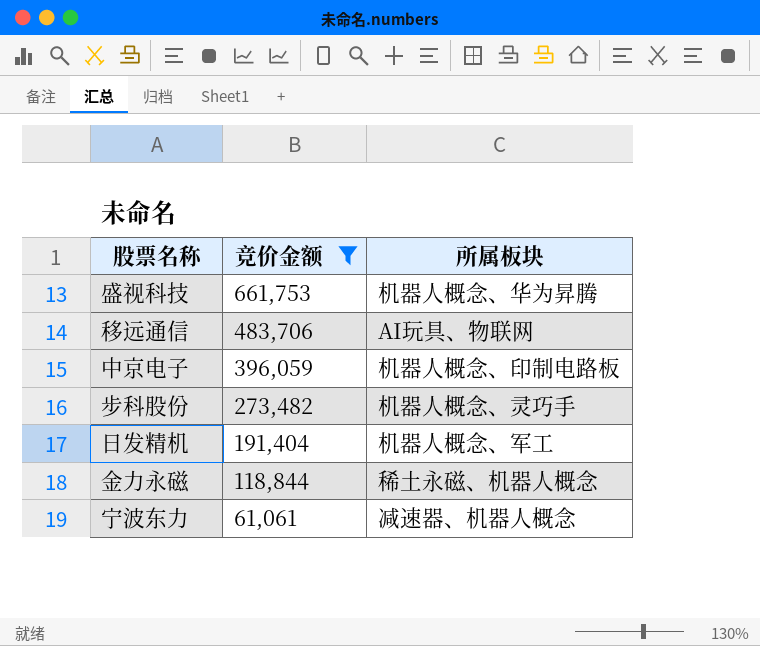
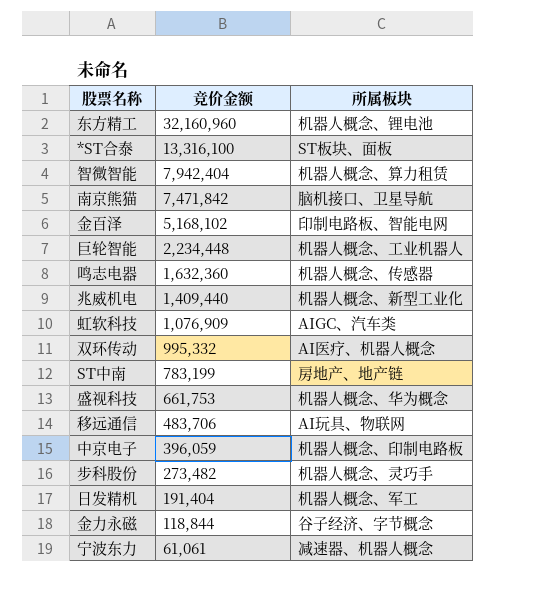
filter: 竞价金额 <= 661,753 -> none
盛视科技 | 所属板块: 机器人概念、华为昇腾 -> 机器人概念、华为概念
金力永磁 | 所属板块: 稀土永磁、机器人概念 -> 谷子经济、字节概念

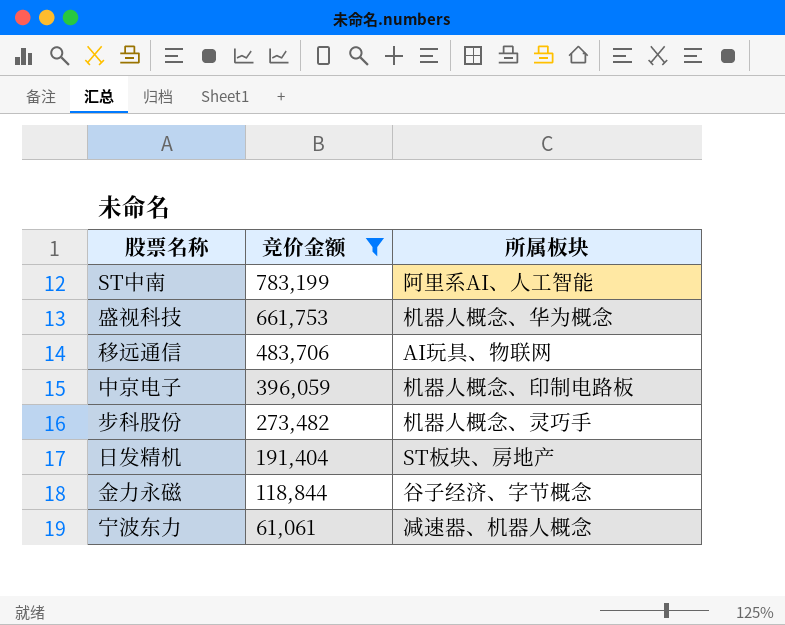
filter: none -> 竞价金额 <= 783,199
ST中南 | 所属板块: 房地产、地产链 -> 阿里系AI、人工智能
日发精机 | 所属板块: 机器人概念、军工 -> ST板块、房地产

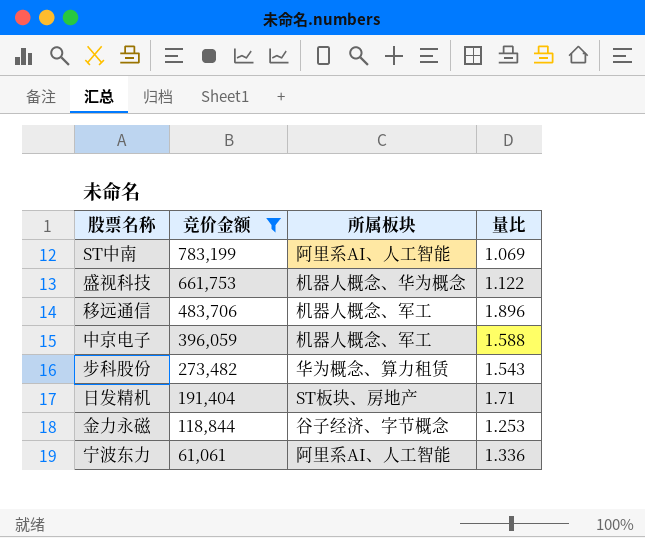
column 量比 | position: none -> 4
移远通信 | 所属板块: AI玩具、物联网 -> 机器人概念、军工
中京电子 | 所属板块: 机器人概念、印制电路板 -> 机器人概念、军工
步科股份 | 所属板块: 机器人概念、灵巧手 -> 华为概念、算力租赁
宁波东力 | 所属板块: 减速器、机器人概念 -> 阿里系AI、人工智能

